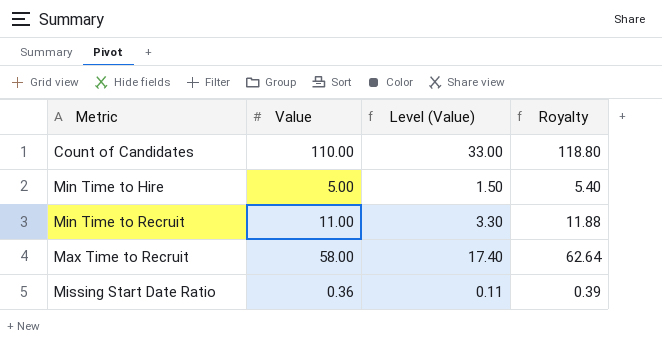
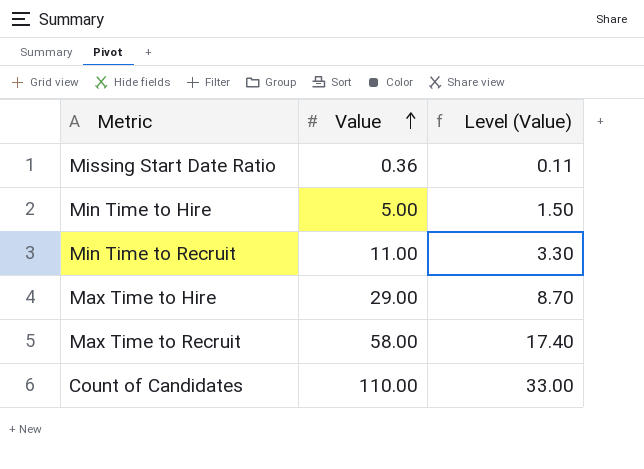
row order: none -> Value ascending
column Royalty | formula: [Value] * 1.08 -> none
row Max Time to Hire: none -> 29.00 | 8.70

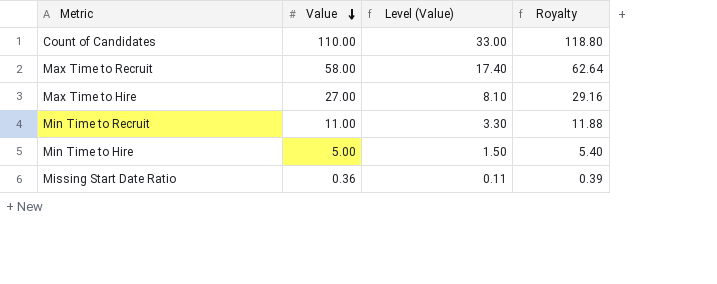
row order: Value ascending -> Value descending
column Royalty | formula: none -> [Value] * 1.08
Max Time to Hire | Value: 29.00 -> 27.00
Max Time to Hire | Level (Value): 8.70 -> 8.10

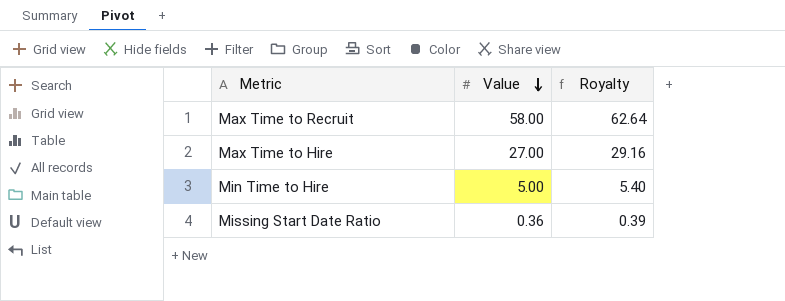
column Level (Value) | formula: [Value] * 0.3 -> none
row Count of Candidates: 110.00 | 33.00 | 118.80 -> none
row Min Time to Recruit: 11.00 | 3.30 | 11.88 -> none

